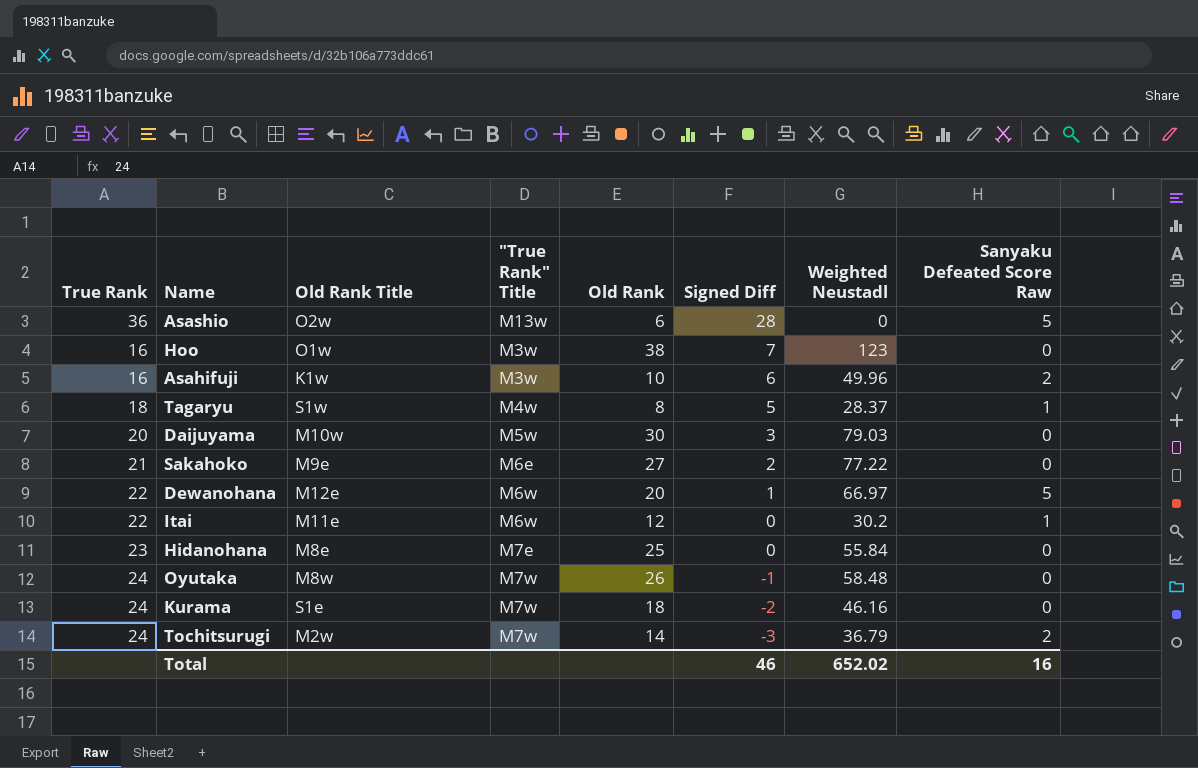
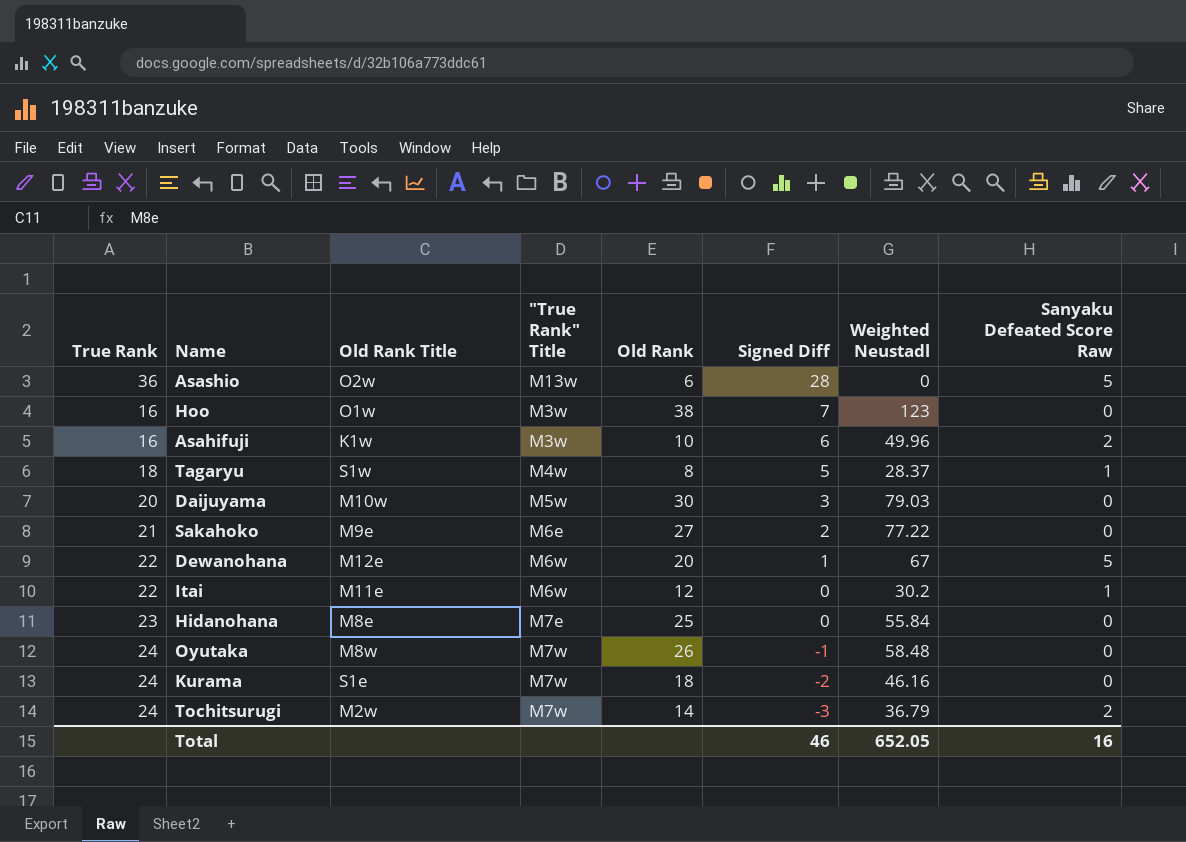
Dewanohana | Weighted Neustadl: 66.97 -> 67
Total | Weighted Neustadl: 652.02 -> 652.05

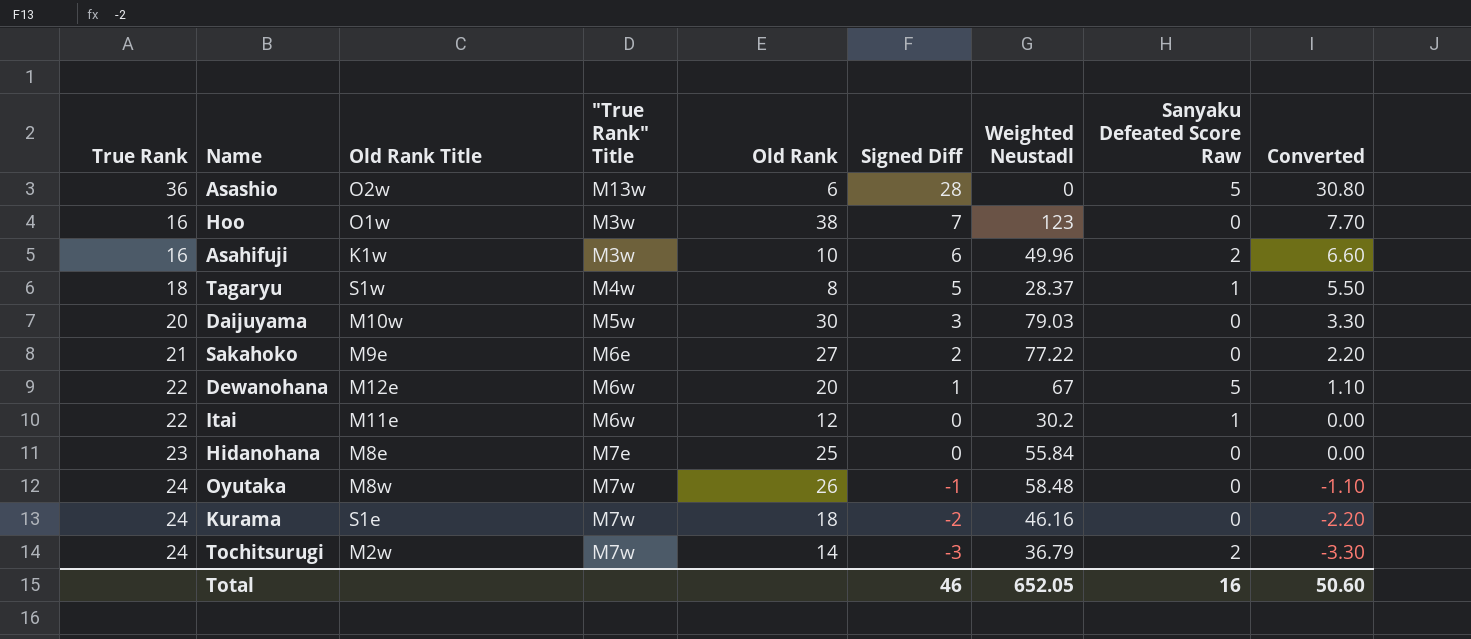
column Converted | formula: none -> [Signed Diff] * 1.1

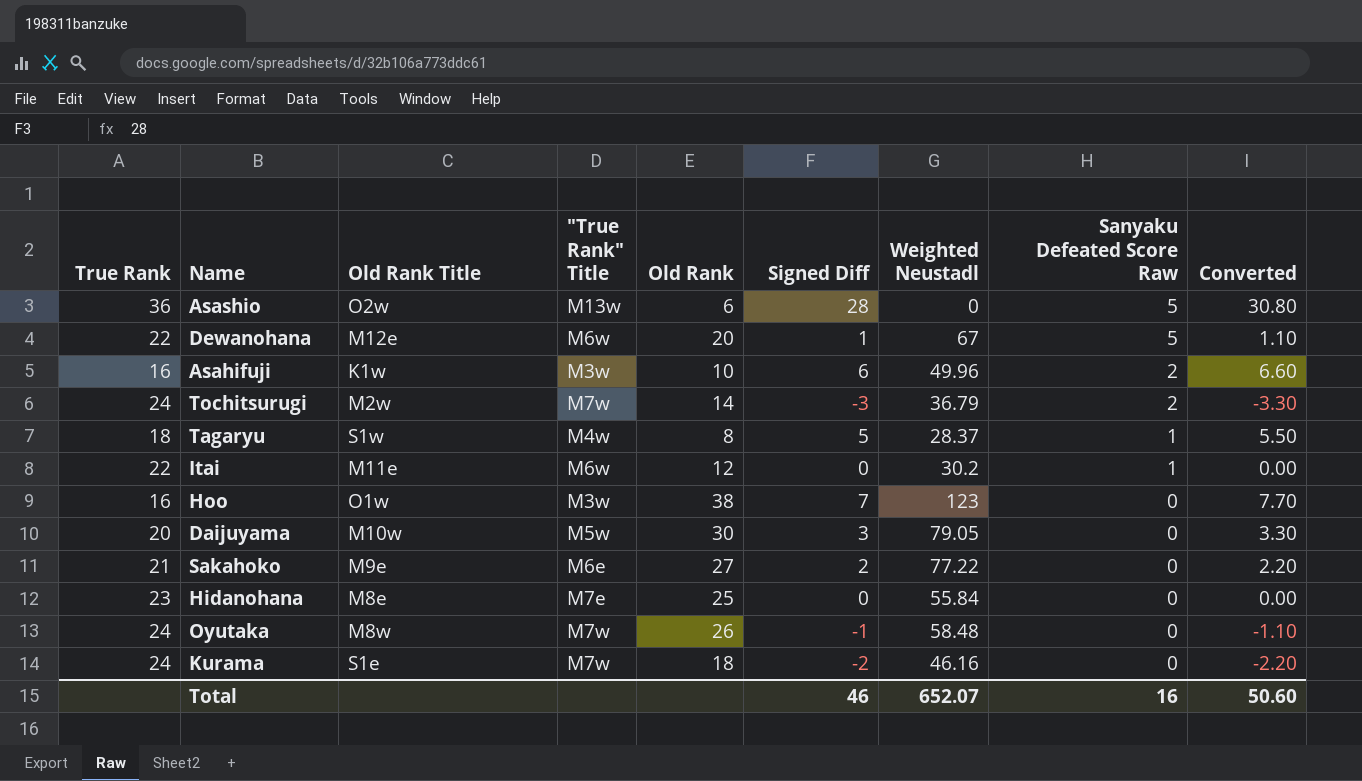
row order: Signed Diff descending -> Sanyaku Defeated Score Raw descending
Daijuyama | Weighted Neustadl: 79.03 -> 79.05
Total | Weighted Neustadl: 652.05 -> 652.07

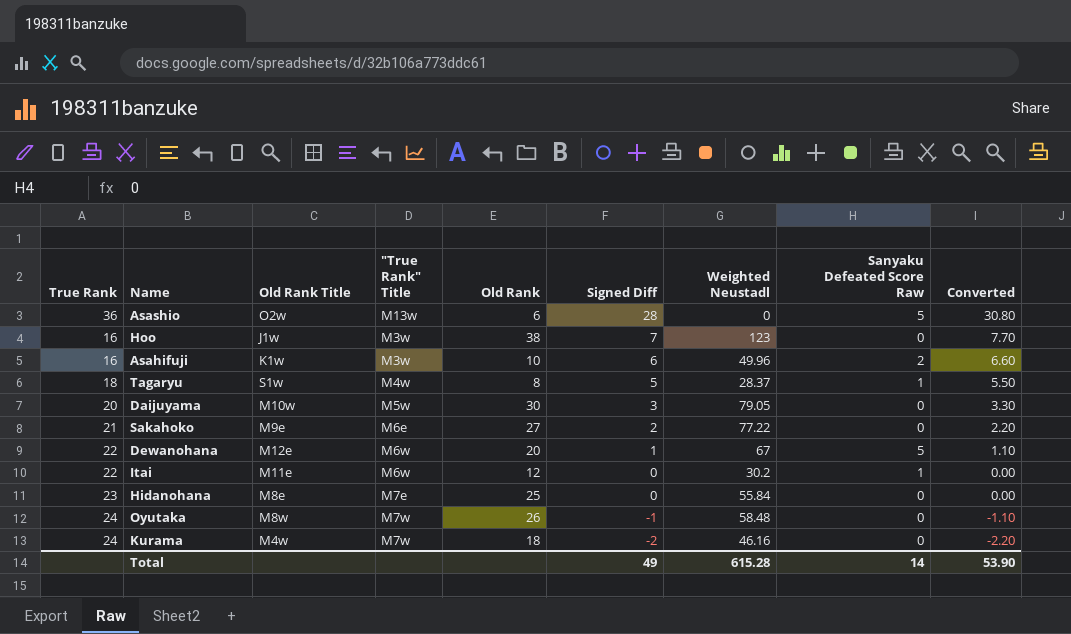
row order: Sanyaku Defeated Score Raw descending -> Signed Diff descending
row Tochitsurugi: 24 | M2w | M7w | 14 | -3 | 36.79 | 2 | -3.30 -> none
Hoo | Old Rank Title: O1w -> J1w
Kurama | Old Rank Title: S1e -> M4w
Total | Signed Diff: 46 -> 49
Total | Weighted Neustadl: 652.07 -> 615.28
Total | Sanyaku Defeated Score Raw: 16 -> 14
Total | Converted: 50.60 -> 53.90

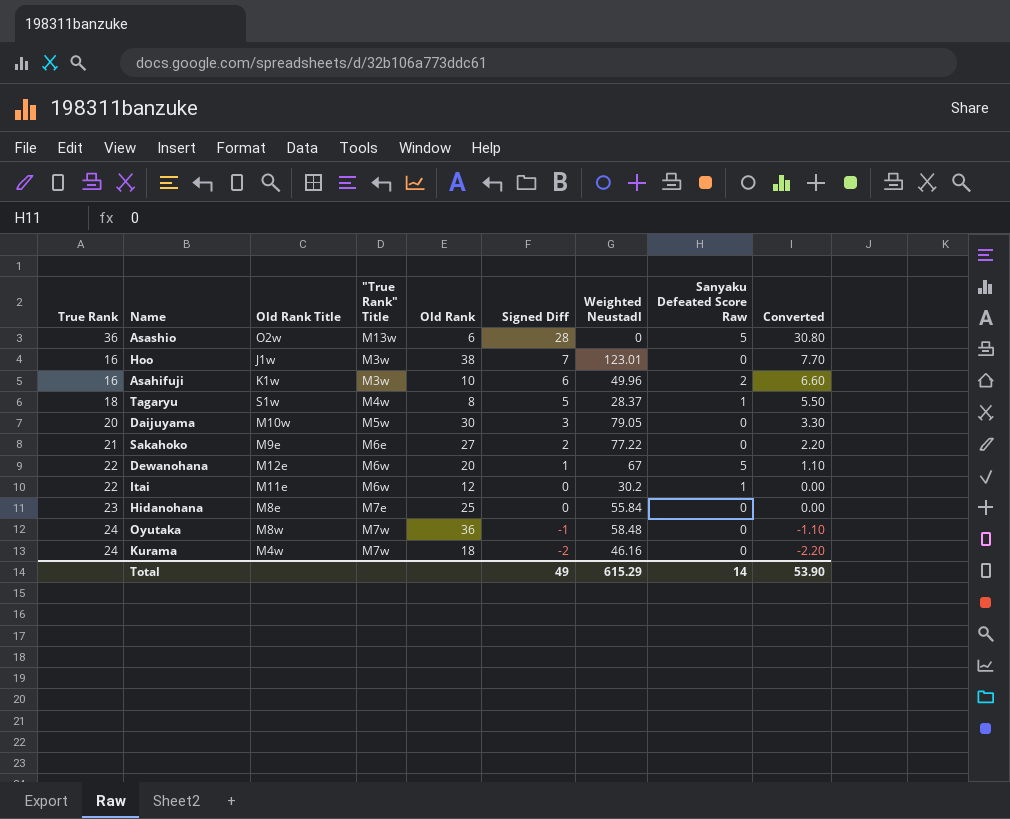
Hoo | Weighted Neustadl: 123 -> 123.01
Oyutaka | Old Rank: 26 -> 36
Total | Weighted Neustadl: 615.28 -> 615.29

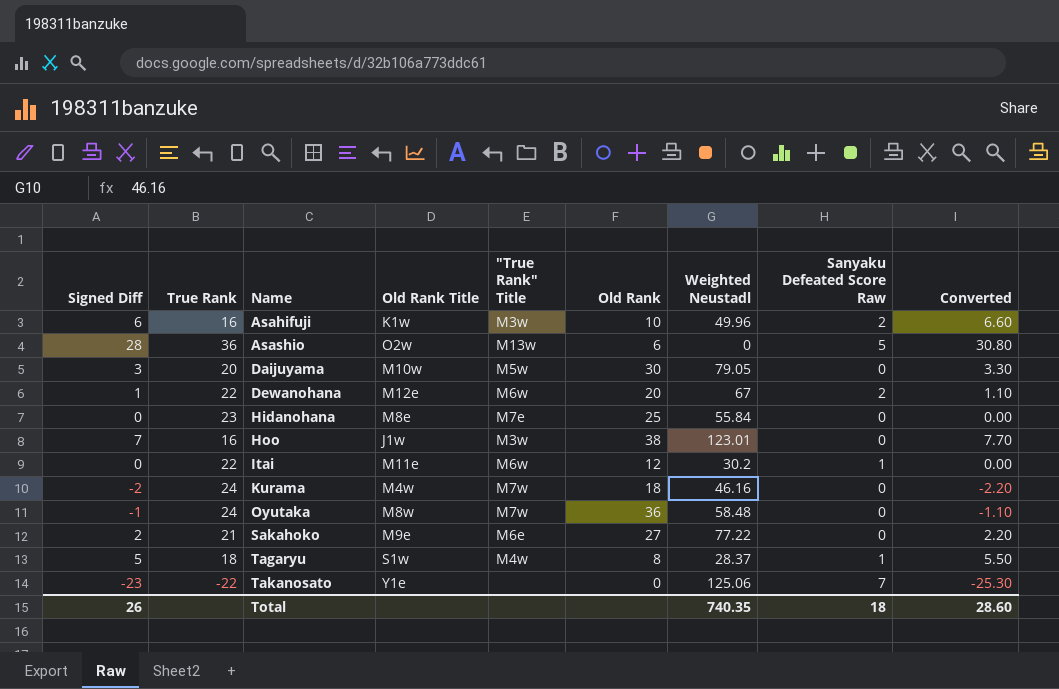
row order: Signed Diff descending -> Name ascending
column Signed Diff | position: 6 -> 1
Dewanohana | Sanyaku Defeated Score Raw: 5 -> 2
row Takanosato: none -> -23 | -22 | Y1e | none | 0 | 125.06 | 7 | -25.30
Total | Signed Diff: 49 -> 26
Total | Weighted Neustadl: 615.29 -> 740.35
Total | Sanyaku Defeated Score Raw: 14 -> 18
Total | Converted: 53.90 -> 28.60

